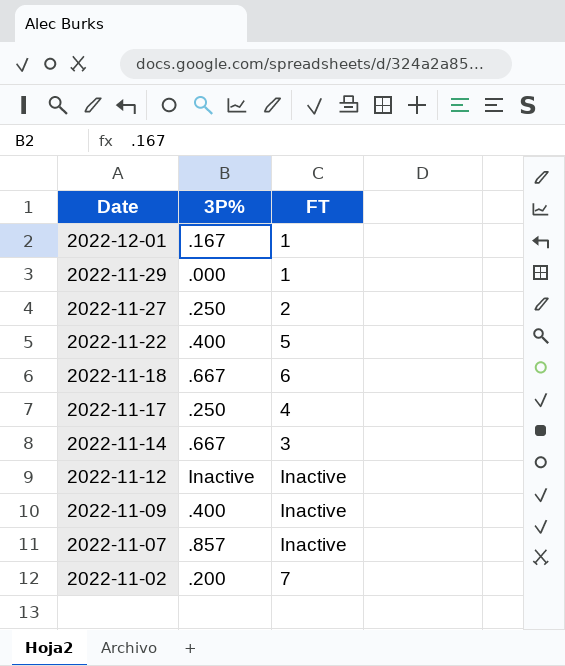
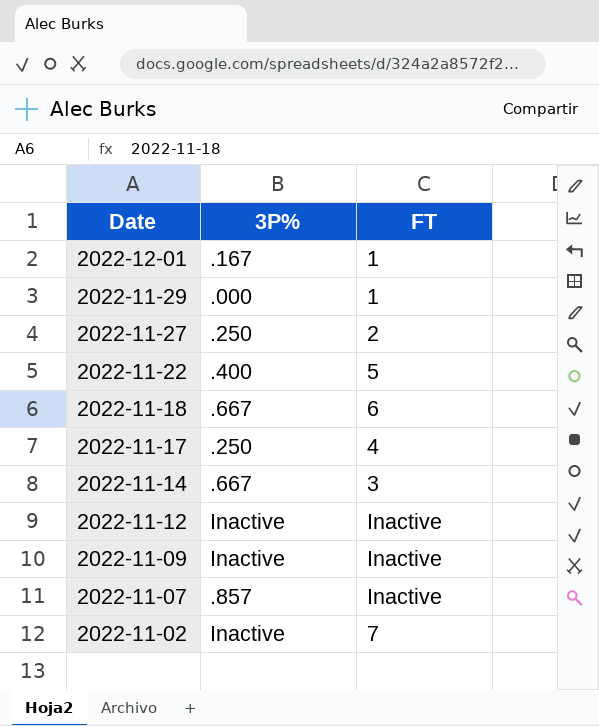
2022-11-09 | 3P%: .400 -> Inactive
2022-11-02 | 3P%: .200 -> Inactive

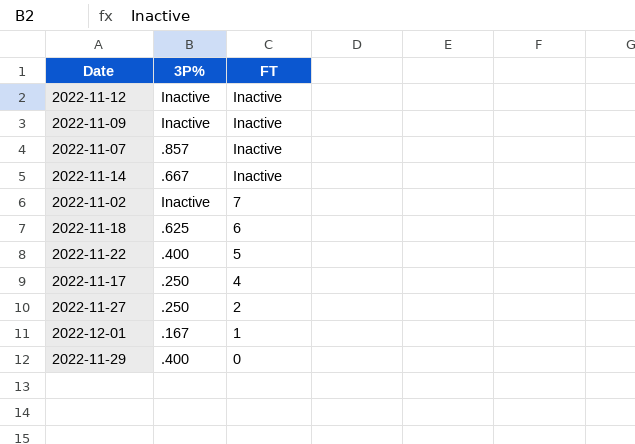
row order: Date descending -> FT descending
2022-11-14 | FT: 3 -> Inactive
2022-11-18 | 3P%: .667 -> .625
2022-11-29 | 3P%: .000 -> .400
2022-11-29 | FT: 1 -> 0

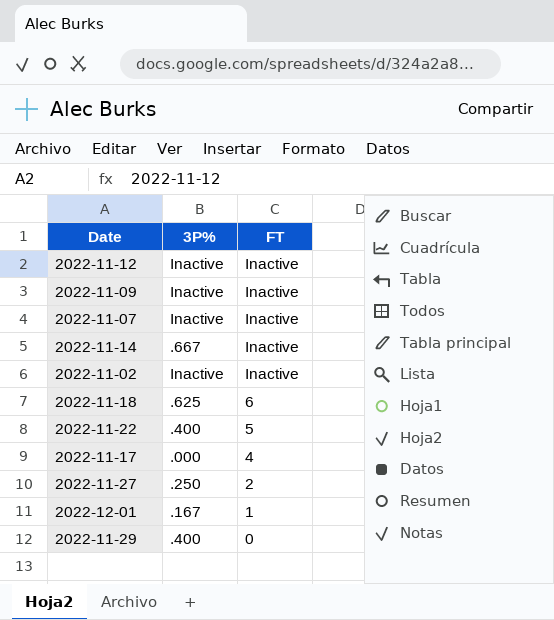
2022-11-07 | 3P%: .857 -> Inactive
2022-11-02 | FT: 7 -> Inactive
2022-11-17 | 3P%: .250 -> .000

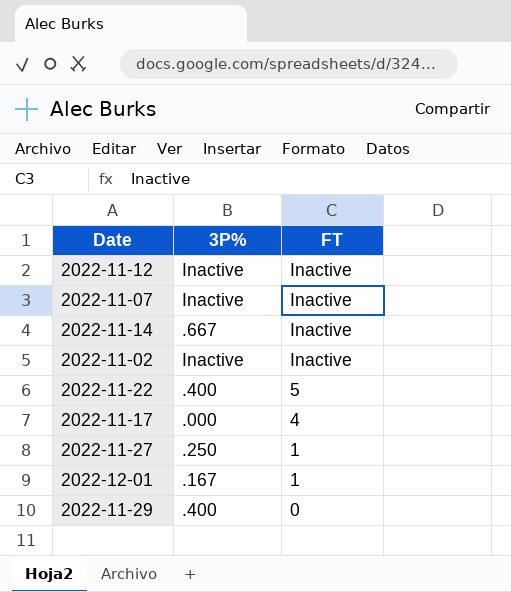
row 2022-11-09: Inactive | Inactive -> none
row 2022-11-18: .625 | 6 -> none
2022-11-27 | FT: 2 -> 1

